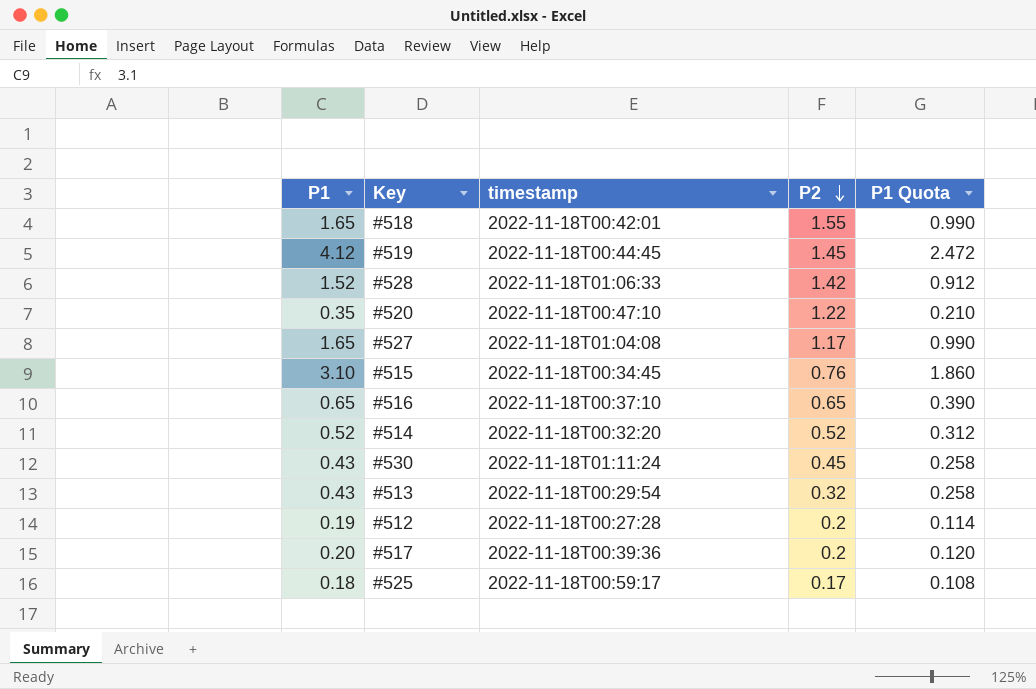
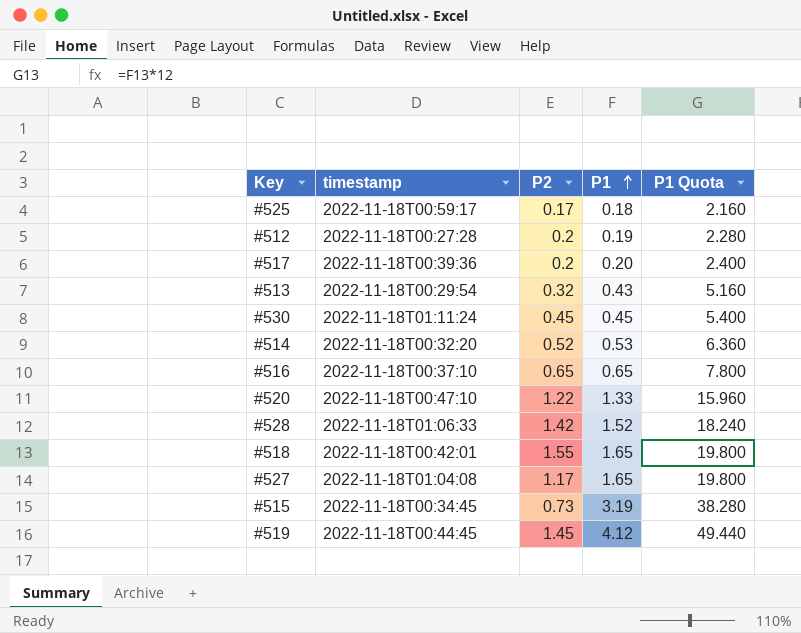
row order: P2 descending -> P1 ascending
column P1 | position: 1 -> 4
column P1 Quota | formula: [P1] * 0.6 -> [P1] * 12
#530 | P1: 0.43 -> 0.45
#514 | P1: 0.52 -> 0.53
#520 | P1: 0.35 -> 1.33
#515 | P2: 0.76 -> 0.73
#515 | P1: 3.10 -> 3.19

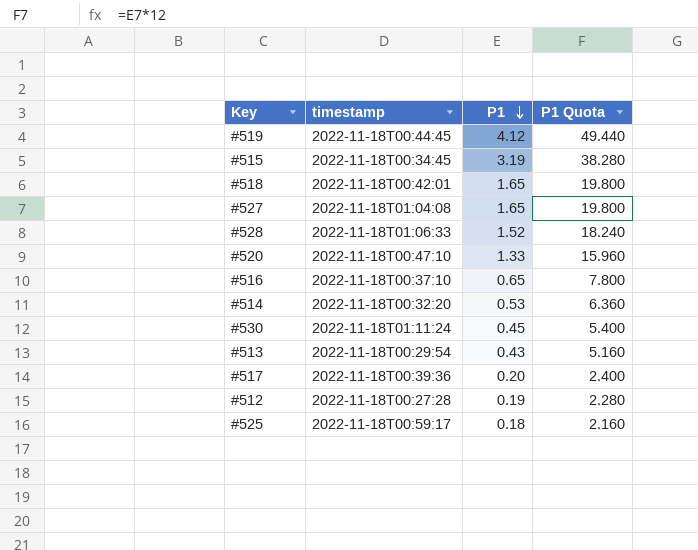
row order: P1 ascending -> P1 descending
column P2 | position: 3 -> none

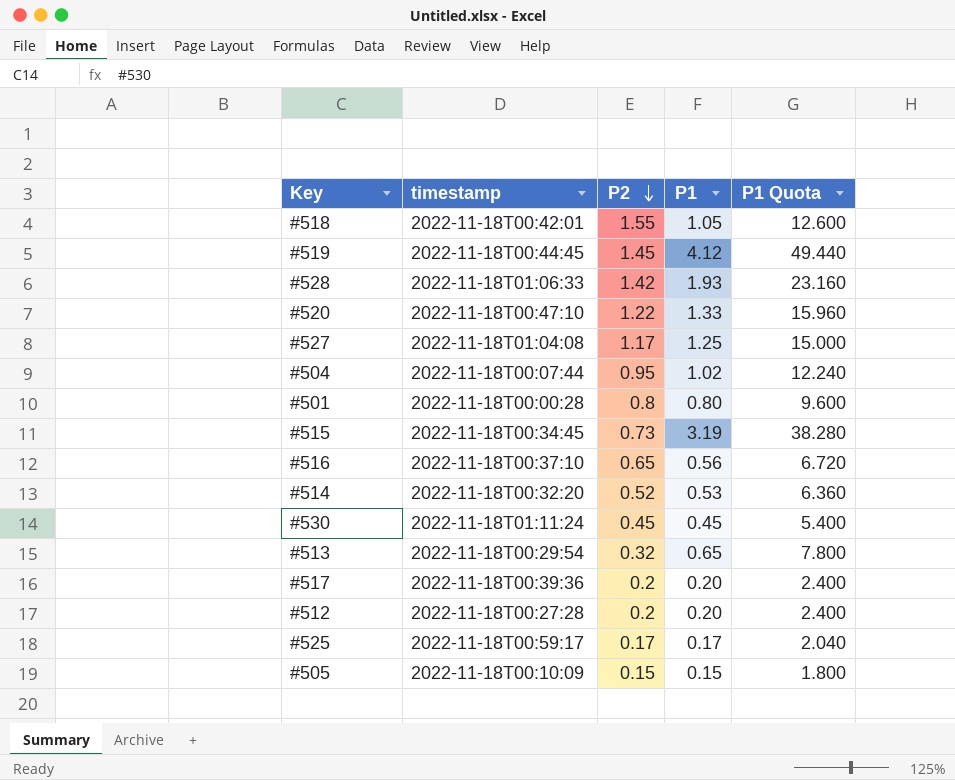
row order: P1 descending -> P2 descending
column P2 | position: none -> 3
#518 | P1: 1.65 -> 1.05
#518 | P1 Quota: 19.800 -> 12.600
#528 | P1: 1.52 -> 1.93
#528 | P1 Quota: 18.240 -> 23.160
#527 | P1: 1.65 -> 1.25
#527 | P1 Quota: 19.800 -> 15.000
row #504: none -> 2022-11-18T00:07:44 | 0.95 | 1.02 | 12.240
row #501: none -> 2022-11-18T00:00:28 | 0.8 | 0.80 | 9.600
#516 | P1: 0.65 -> 0.56
#516 | P1 Quota: 7.800 -> 6.720
#513 | P1: 0.43 -> 0.65
#513 | P1 Quota: 5.160 -> 7.800
#512 | P1: 0.19 -> 0.20
#512 | P1 Quota: 2.280 -> 2.400
#525 | P1: 0.18 -> 0.17
#525 | P1 Quota: 2.160 -> 2.040
row #505: none -> 2022-11-18T00:10:09 | 0.15 | 0.15 | 1.800

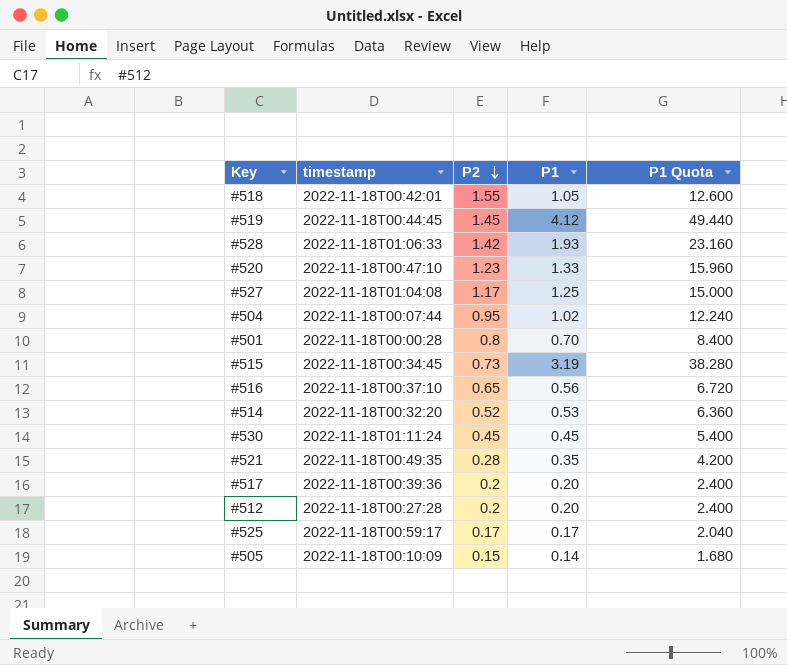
row #513: 2022-11-18T00:29:54 | 0.32 | 0.65 | 7.800 -> none
#520 | P2: 1.22 -> 1.23
#501 | P1: 0.80 -> 0.70
#501 | P1 Quota: 9.600 -> 8.400
row #521: none -> 2022-11-18T00:49:35 | 0.28 | 0.35 | 4.200
#505 | P1: 0.15 -> 0.14
#505 | P1 Quota: 1.800 -> 1.680

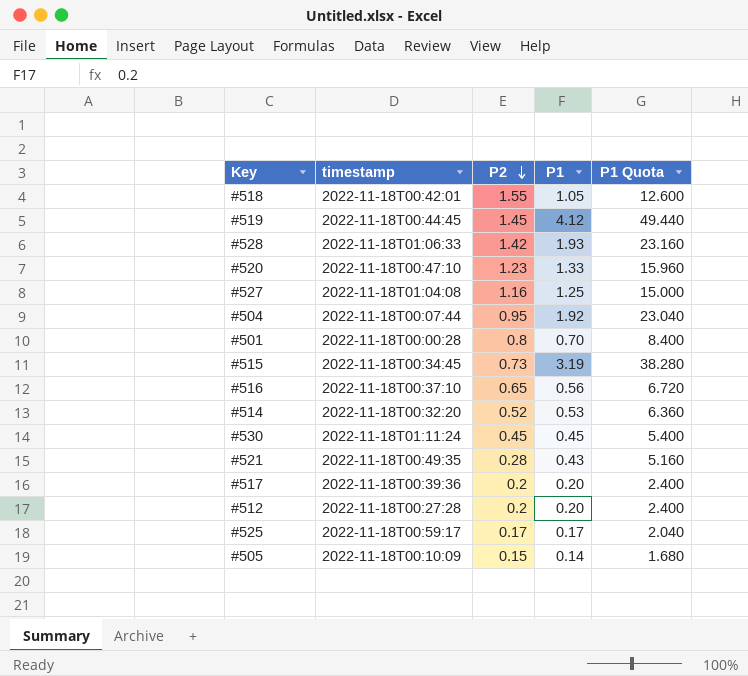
#527 | P2: 1.17 -> 1.16
#504 | P1: 1.02 -> 1.92
#504 | P1 Quota: 12.240 -> 23.040
#521 | P1: 0.35 -> 0.43
#521 | P1 Quota: 4.200 -> 5.160

